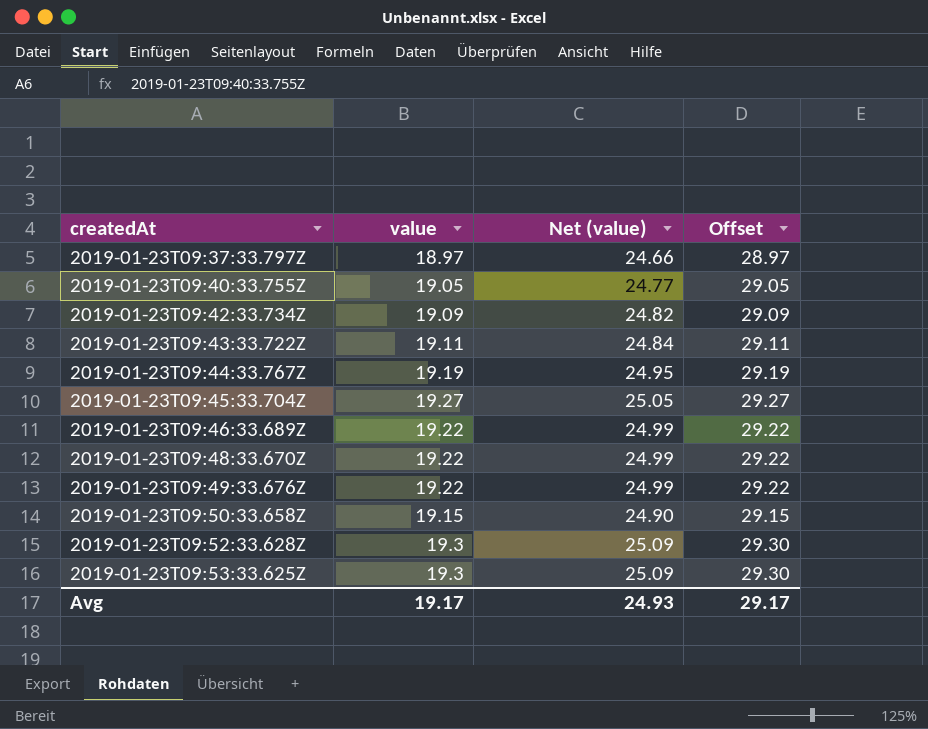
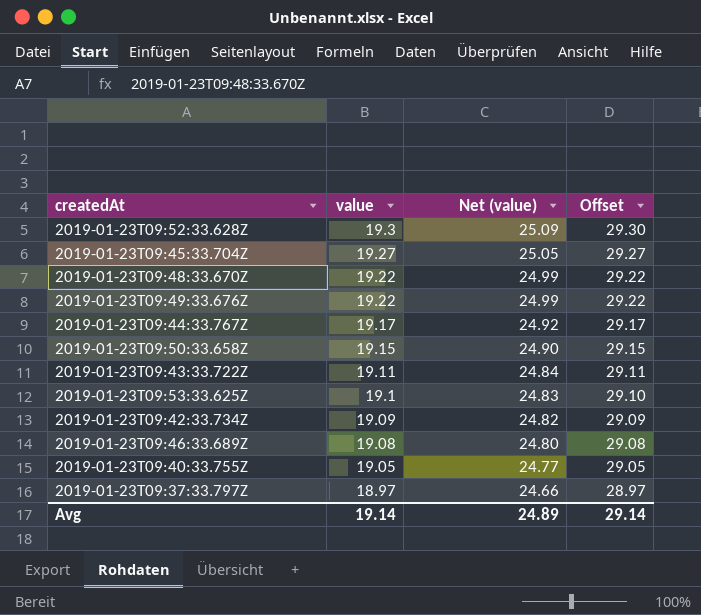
row order: createdAt ascending -> value descending
2019-01-23T09:44:33.767Z | value: 19.19 -> 19.17
2019-01-23T09:44:33.767Z | Net (value): 24.95 -> 24.92
2019-01-23T09:44:33.767Z | Offset: 29.19 -> 29.17
2019-01-23T09:53:33.625Z | value: 19.3 -> 19.1
2019-01-23T09:53:33.625Z | Net (value): 25.09 -> 24.83
2019-01-23T09:53:33.625Z | Offset: 29.30 -> 29.10
2019-01-23T09:46:33.689Z | value: 19.22 -> 19.08
2019-01-23T09:46:33.689Z | Net (value): 24.99 -> 24.80
2019-01-23T09:46:33.689Z | Offset: 29.22 -> 29.08
Avg | value: 19.17 -> 19.14
Avg | Net (value): 24.93 -> 24.89
Avg | Offset: 29.17 -> 29.14

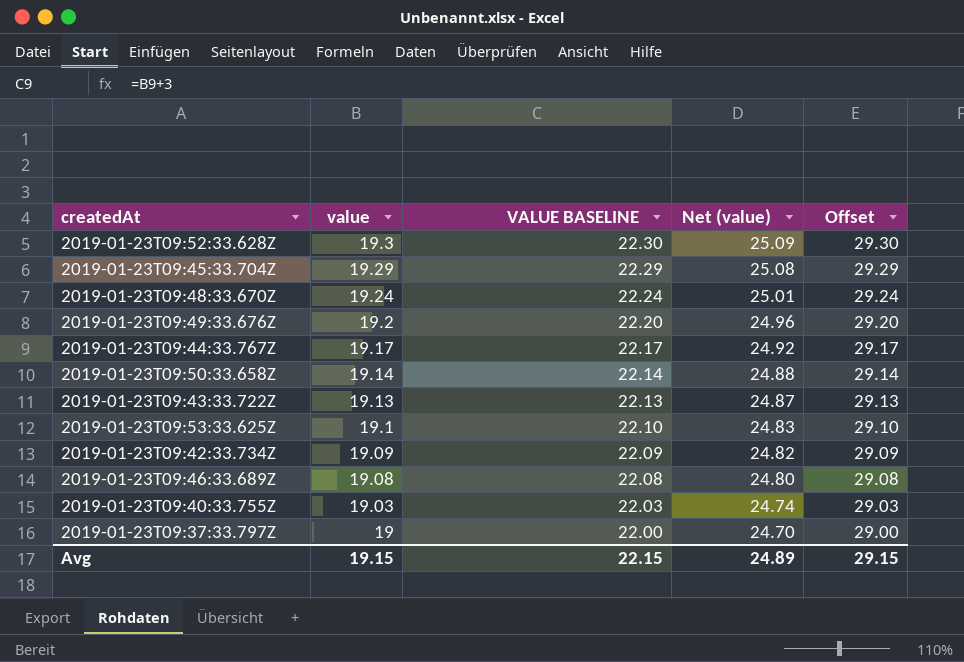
column VALUE BASELINE | formula: none -> [value] + 3
2019-01-23T09:45:33.704Z | value: 19.27 -> 19.29
2019-01-23T09:45:33.704Z | Net (value): 25.05 -> 25.08
2019-01-23T09:45:33.704Z | Offset: 29.27 -> 29.29
2019-01-23T09:48:33.670Z | value: 19.22 -> 19.24
2019-01-23T09:48:33.670Z | Net (value): 24.99 -> 25.01
2019-01-23T09:48:33.670Z | Offset: 29.22 -> 29.24
2019-01-23T09:49:33.676Z | value: 19.22 -> 19.2
2019-01-23T09:49:33.676Z | Net (value): 24.99 -> 24.96
2019-01-23T09:49:33.676Z | Offset: 29.22 -> 29.20
2019-01-23T09:50:33.658Z | value: 19.15 -> 19.14
2019-01-23T09:50:33.658Z | Net (value): 24.90 -> 24.88
2019-01-23T09:50:33.658Z | Offset: 29.15 -> 29.14
2019-01-23T09:43:33.722Z | value: 19.11 -> 19.13
2019-01-23T09:43:33.722Z | Net (value): 24.84 -> 24.87
2019-01-23T09:43:33.722Z | Offset: 29.11 -> 29.13
2019-01-23T09:40:33.755Z | value: 19.05 -> 19.03
2019-01-23T09:40:33.755Z | Net (value): 24.77 -> 24.74
2019-01-23T09:40:33.755Z | Offset: 29.05 -> 29.03
2019-01-23T09:37:33.797Z | value: 18.97 -> 19
2019-01-23T09:37:33.797Z | Net (value): 24.66 -> 24.70
2019-01-23T09:37:33.797Z | Offset: 28.97 -> 29.00
Avg | value: 19.14 -> 19.15
Avg | Offset: 29.14 -> 29.15

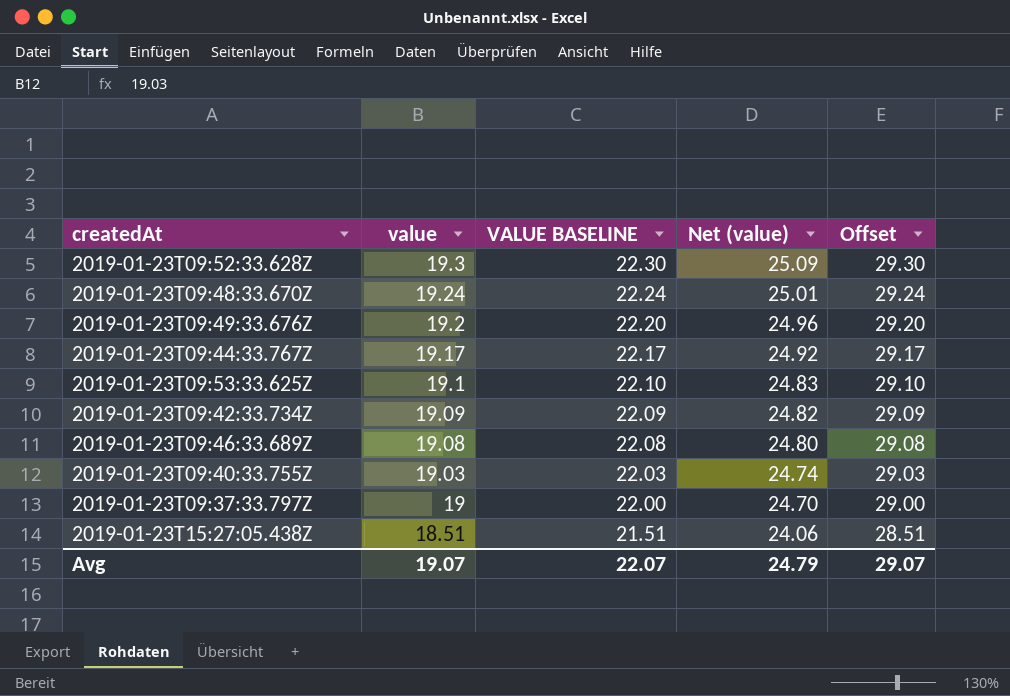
row 2019-01-23T09:45:33.704Z: 19.29 | 22.29 | 25.08 | 29.29 -> none
row 2019-01-23T09:50:33.658Z: 19.14 | 22.14 | 24.88 | 29.14 -> none
row 2019-01-23T09:43:33.722Z: 19.13 | 22.13 | 24.87 | 29.13 -> none
row 2019-01-23T15:27:05.438Z: none -> 18.51 | 21.51 | 24.06 | 28.51
Avg | value: 19.15 -> 19.07
Avg | VALUE BASELINE: 22.15 -> 22.07
Avg | Net (value): 24.89 -> 24.79
Avg | Offset: 29.15 -> 29.07

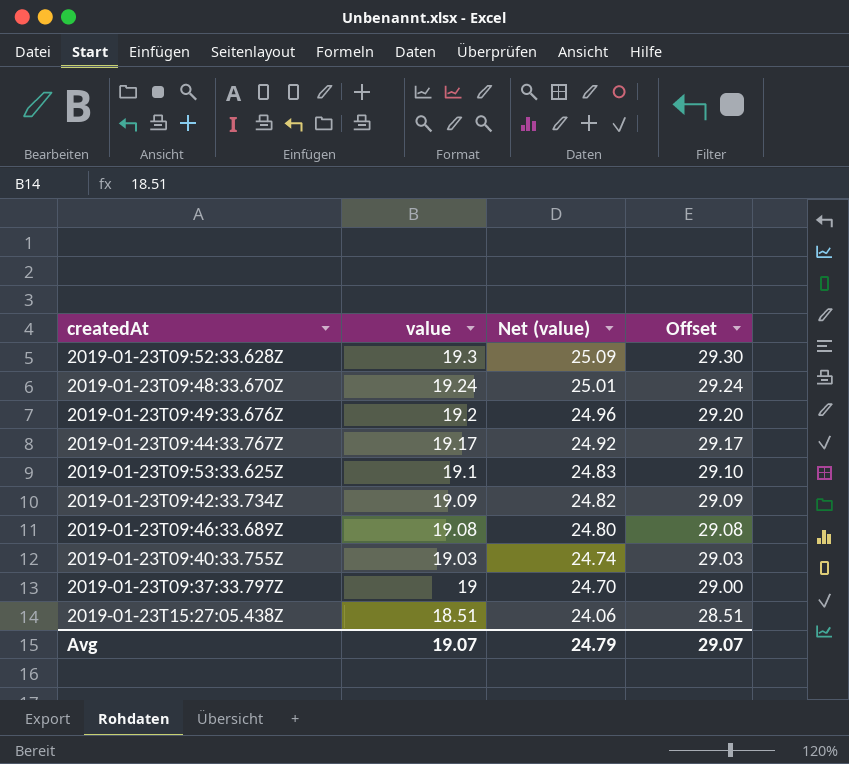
column VALUE BASELINE | formula: [value] + 3 -> none

